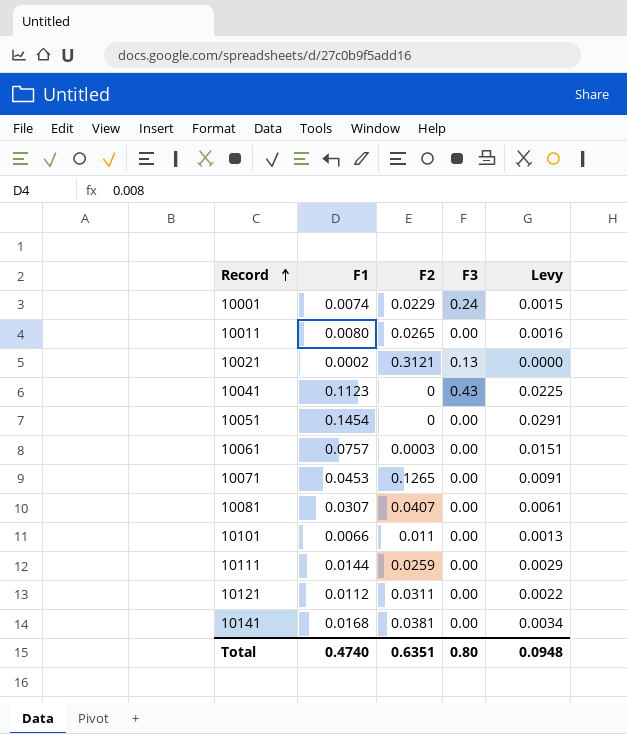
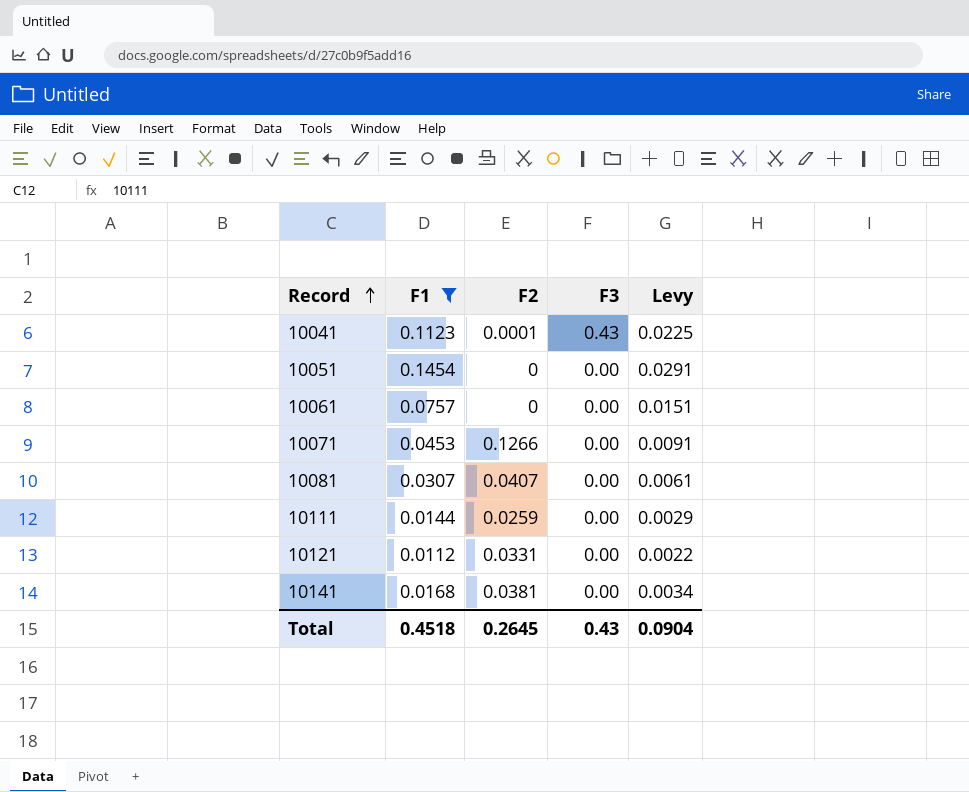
filter: none -> F1 >= 0.0112
10041 | F2: 0 -> 0.0001
10061 | F2: 0.0003 -> 0
10071 | F2: 0.1265 -> 0.1266
10121 | F2: 0.0311 -> 0.0331
Total | F1: 0.4740 -> 0.4518
Total | F2: 0.6351 -> 0.2645
Total | F3: 0.80 -> 0.43
Total | Levy: 0.0948 -> 0.0904

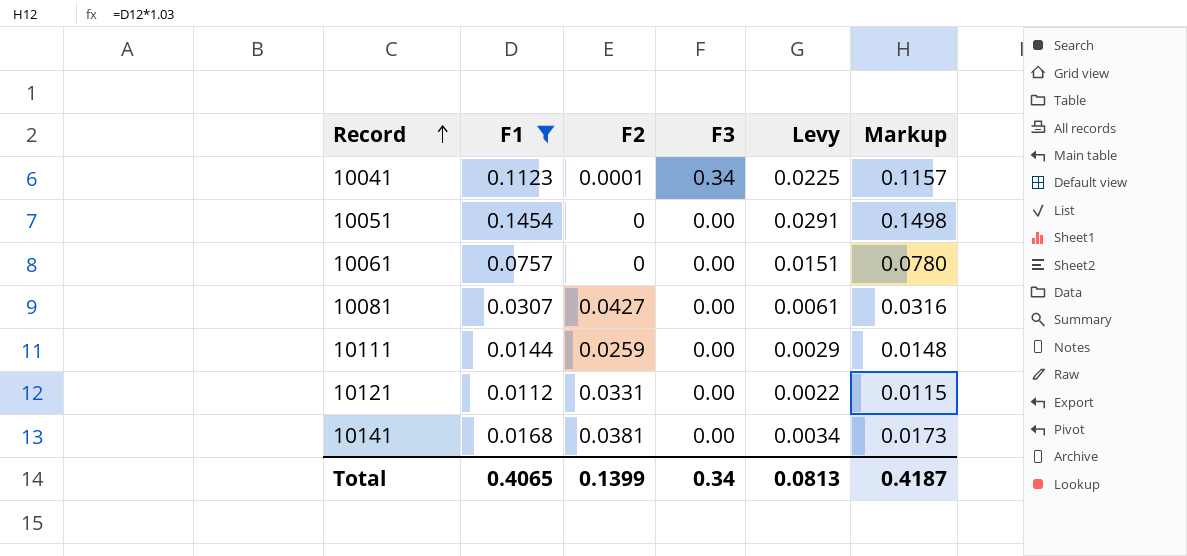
column Markup | formula: none -> [F1] * 1.03
row 10071: 0.0453 | 0.1266 | 0.00 | 0.0091 -> none
10041 | F3: 0.43 -> 0.34
10081 | F2: 0.0407 -> 0.0427
Total | F1: 0.4518 -> 0.4065
Total | F2: 0.2645 -> 0.1399
Total | F3: 0.43 -> 0.34
Total | Levy: 0.0904 -> 0.0813

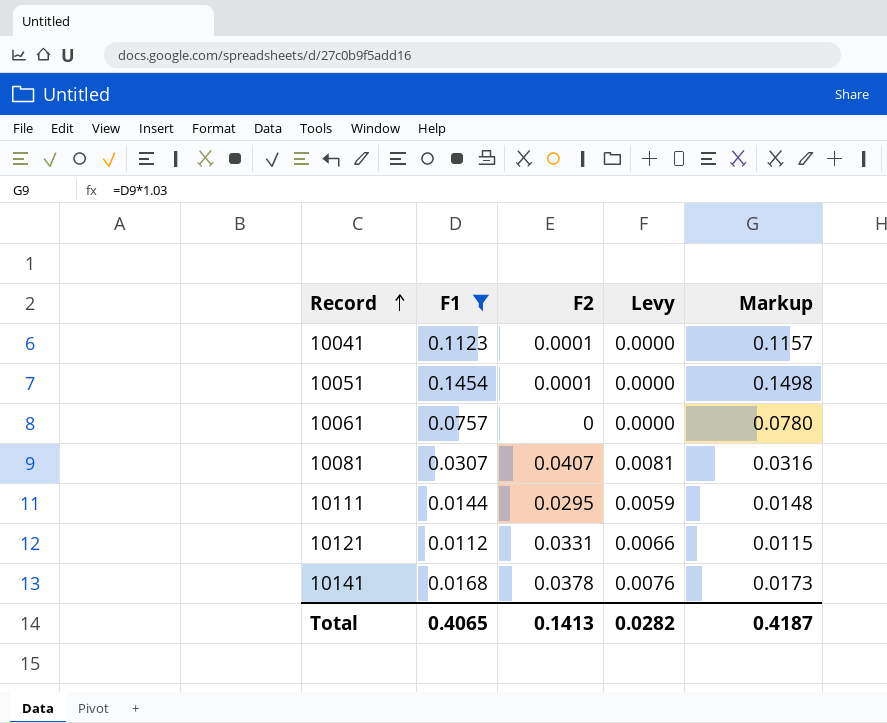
column F3 | position: 4 -> none
column Levy | formula: [F1] * 0.2 -> [F2] * 0.2
10051 | F2: 0 -> 0.0001
10081 | F2: 0.0427 -> 0.0407
10111 | F2: 0.0259 -> 0.0295
10141 | F2: 0.0381 -> 0.0378
Total | F2: 0.1399 -> 0.1413
Total | Levy: 0.0813 -> 0.0282

